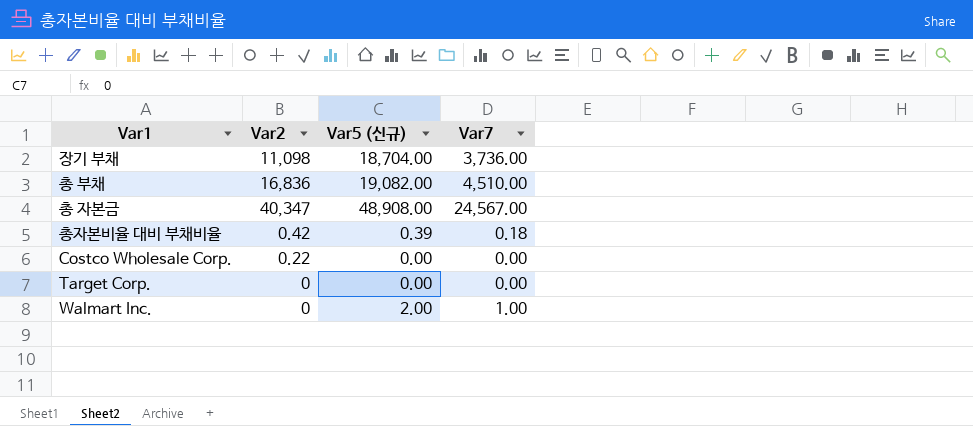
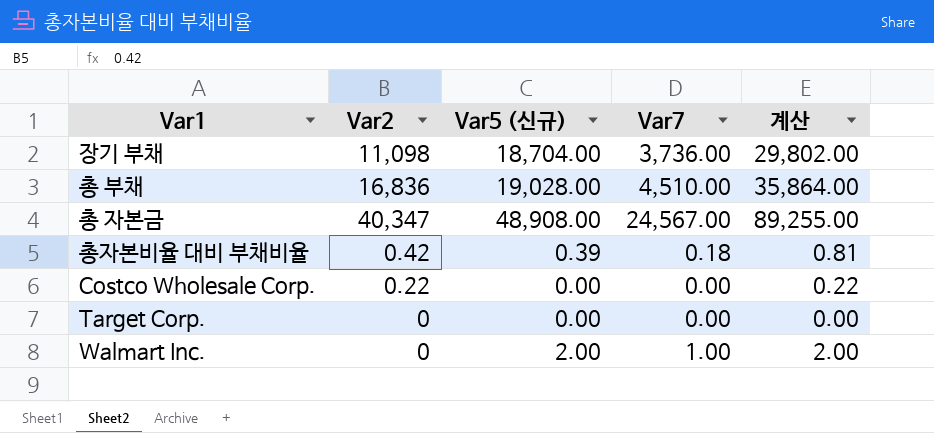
column 계산 | formula: none -> [Var2] + [Var5 (신규)]
총 부채 | Var5 (신규): 19,082.00 -> 19,028.00

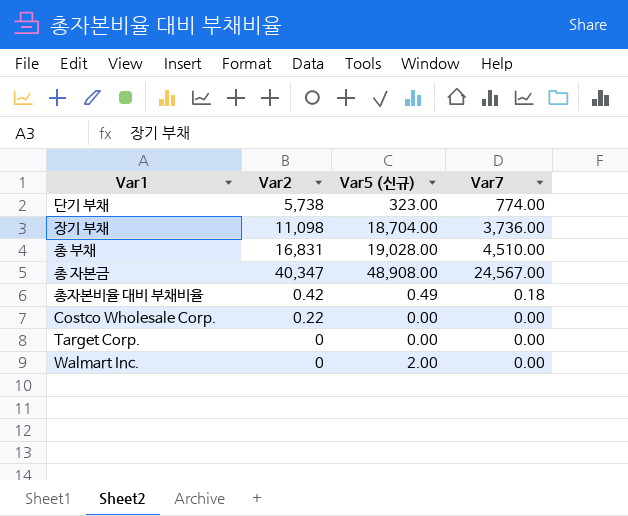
column 계산 | formula: [Var2] + [Var5 (신규)] -> none
row 단기 부채: none -> 5,738 | 323.00 | 774.00
총 부채 | Var2: 16,836 -> 16,831
총자본비율 대비 부채비율 | Var5 (신규): 0.39 -> 0.49
Walmart Inc. | Var7: 1.00 -> 0.00

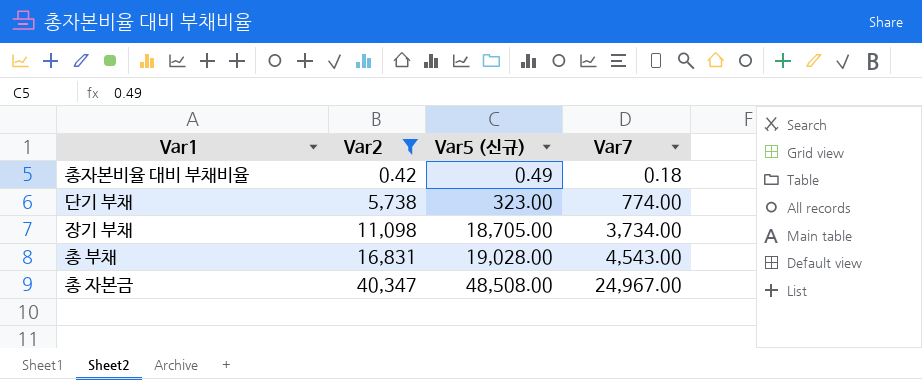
filter: none -> Var2 >= 0.42
row order: none -> Var2 ascending
장기 부채 | Var5 (신규): 18,704.00 -> 18,705.00
장기 부채 | Var7: 3,736.00 -> 3,734.00
총 부채 | Var7: 4,510.00 -> 4,543.00
총 자본금 | Var5 (신규): 48,908.00 -> 48,508.00
총 자본금 | Var7: 24,567.00 -> 24,967.00

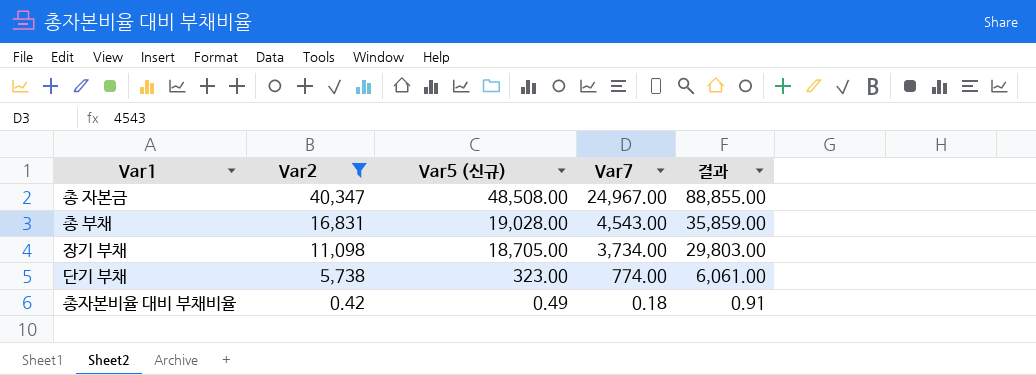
row order: Var2 ascending -> Var2 descending
column 결과 | formula: none -> [Var2] + [Var5 (신규)]

